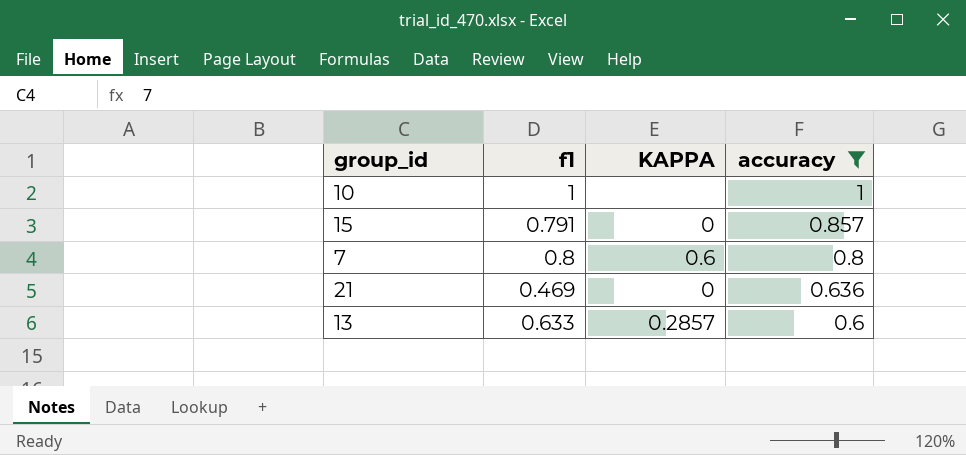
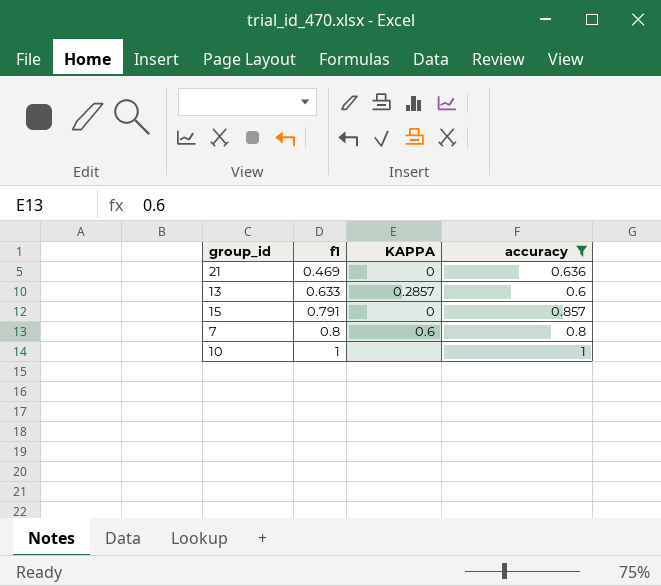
row order: accuracy descending -> f1 ascending

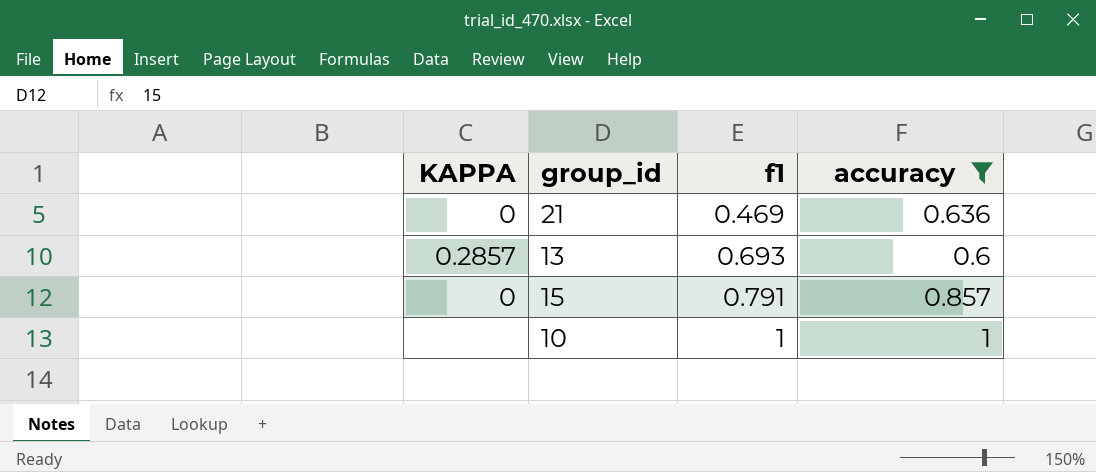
column KAPPA | position: 3 -> 1
row 7: 0.8 | 0.6 | 0.8 -> none
13 | f1: 0.633 -> 0.693

